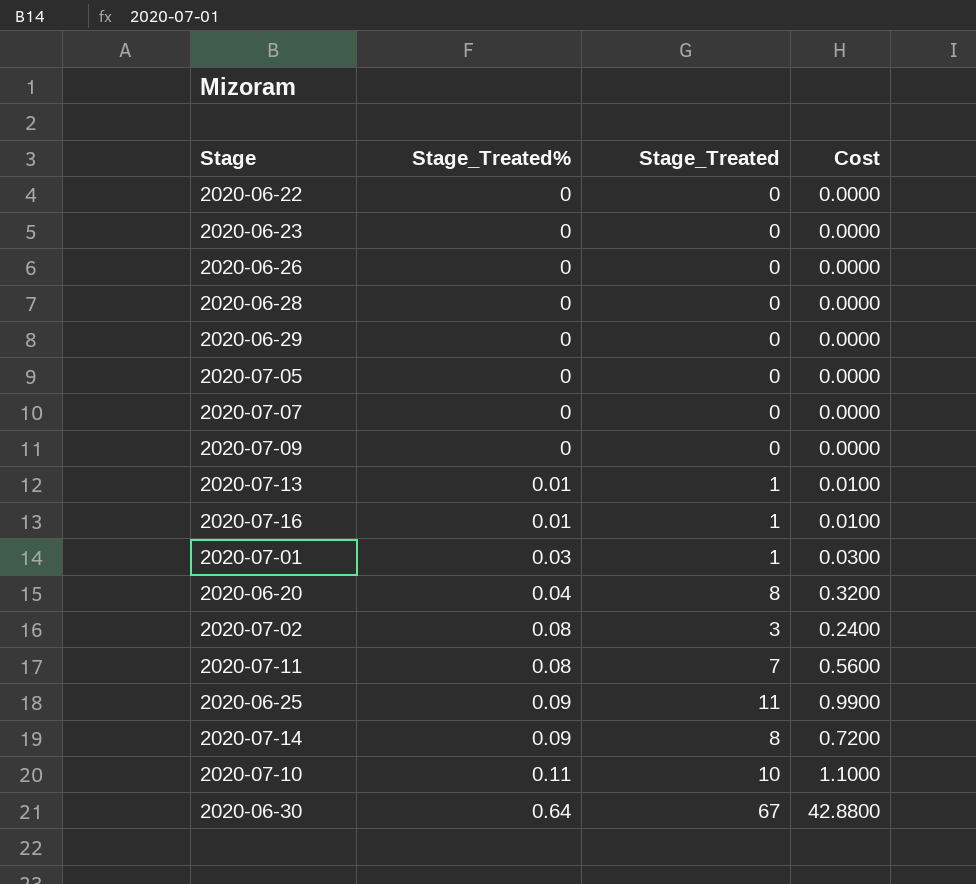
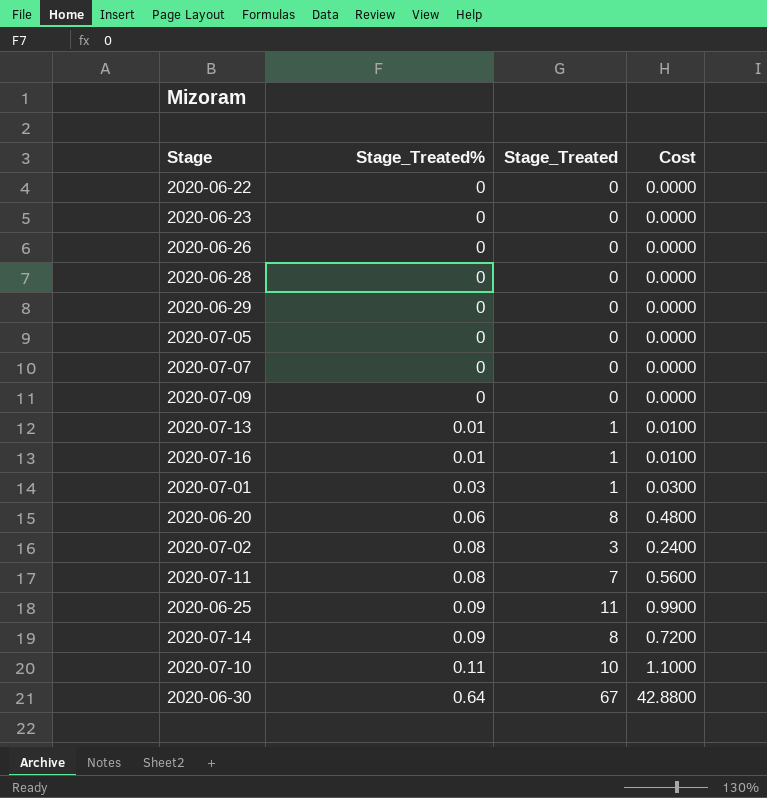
2020-06-20 | Stage_Treated%: 0.04 -> 0.06
2020-06-20 | Cost: 0.3200 -> 0.4800

